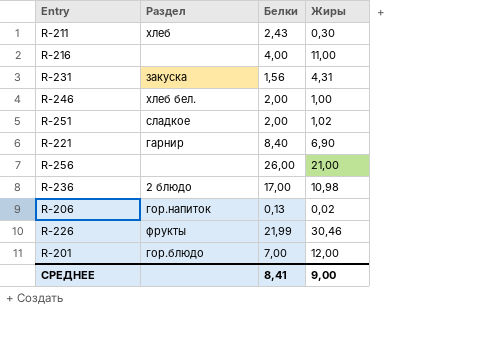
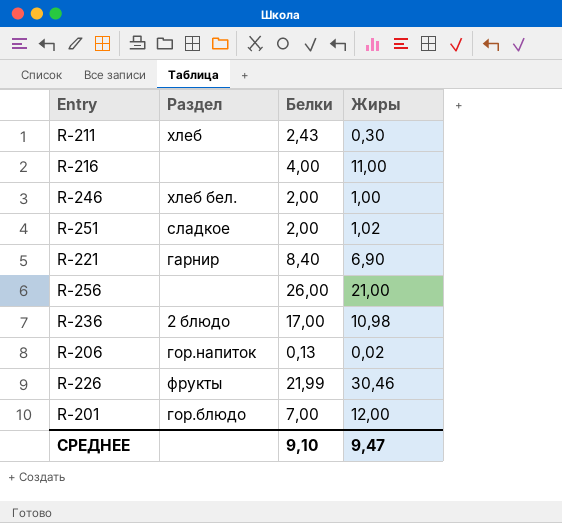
row R-231: закуска | 1,56 | 4,31 -> none
СРЕДНЕЕ | Белки: 8,41 -> 9,10
СРЕДНЕЕ | Жиры: 9,00 -> 9,47

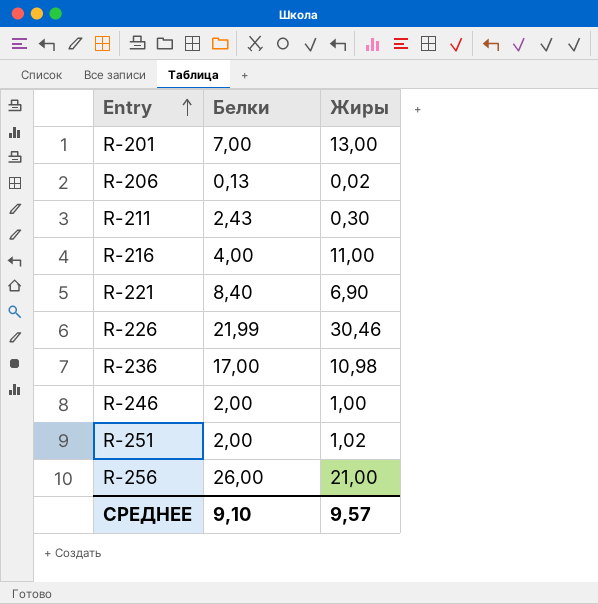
row order: none -> Entry ascending
column Раздел | position: 2 -> none
R-201 | Жиры: 12,00 -> 13,00
СРЕДНЕЕ | Жиры: 9,47 -> 9,57

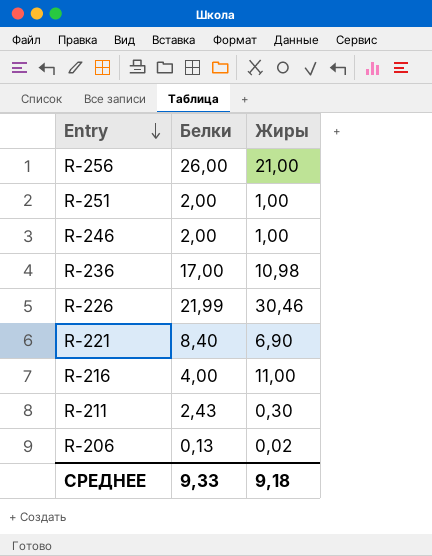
row order: Entry ascending -> Entry descending
row R-201: 7,00 | 13,00 -> none
R-251 | Жиры: 1,02 -> 1,00
СРЕДНЕЕ | Белки: 9,10 -> 9,33
СРЕДНЕЕ | Жиры: 9,57 -> 9,18

